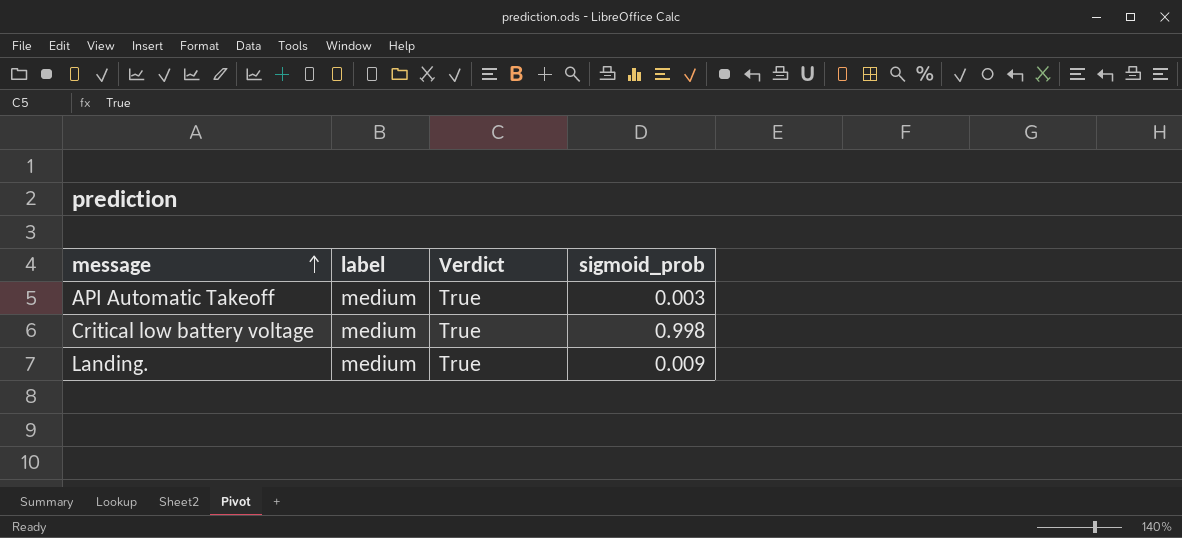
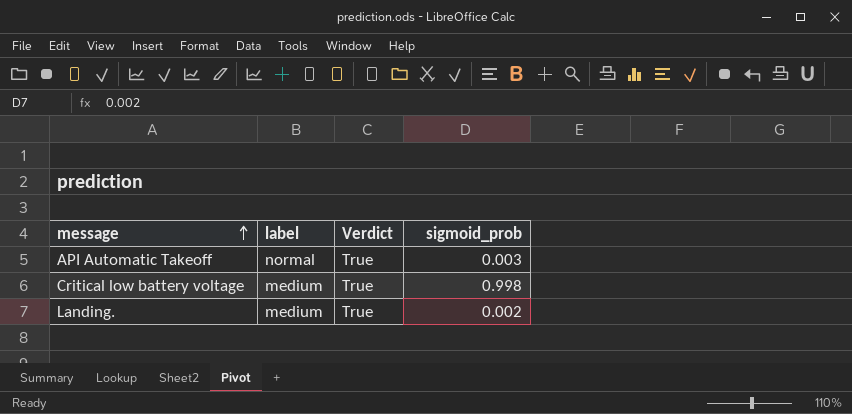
API Automatic Takeoff | label: medium -> normal
Landing. | sigmoid_prob: 0.009 -> 0.002

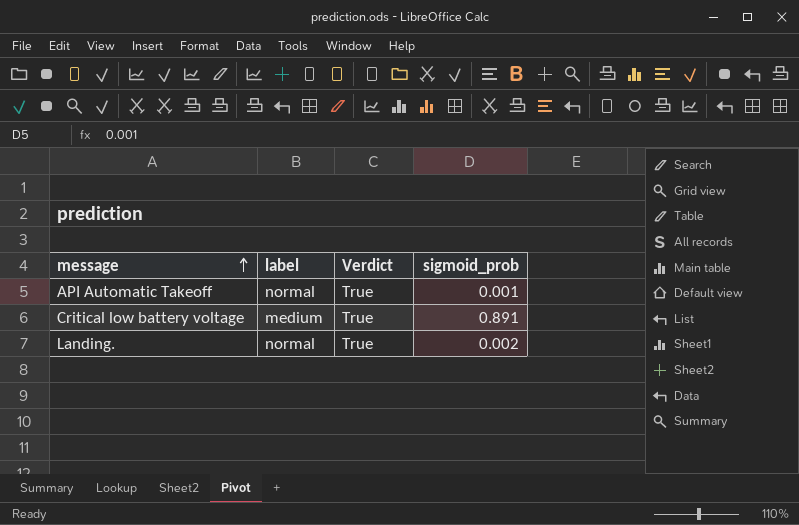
API Automatic Takeoff | sigmoid_prob: 0.003 -> 0.001
Critical low battery voltage | sigmoid_prob: 0.998 -> 0.891
Landing. | label: medium -> normal

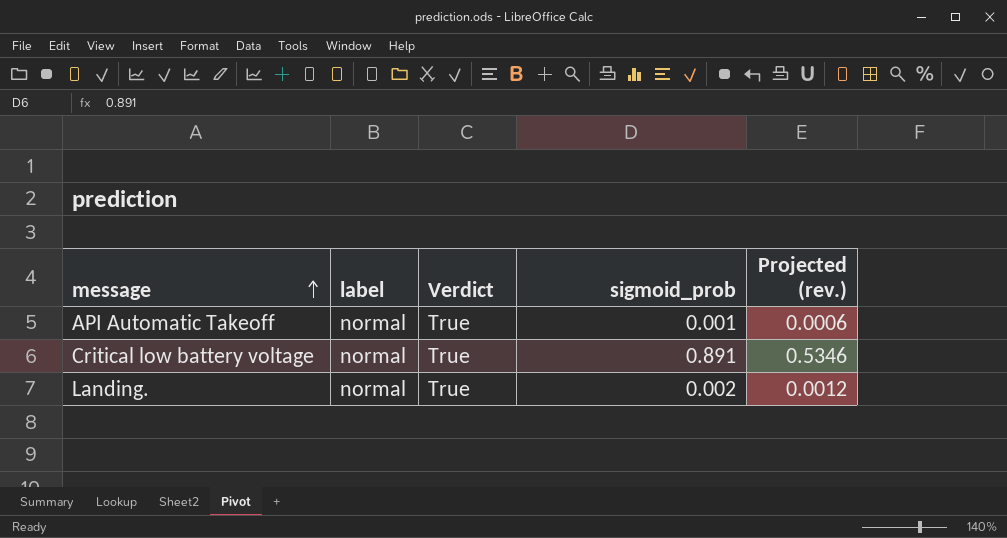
column Projected (rev.) | formula: none -> [sigmoid_prob] * 0.6
Critical low battery voltage | label: medium -> normal

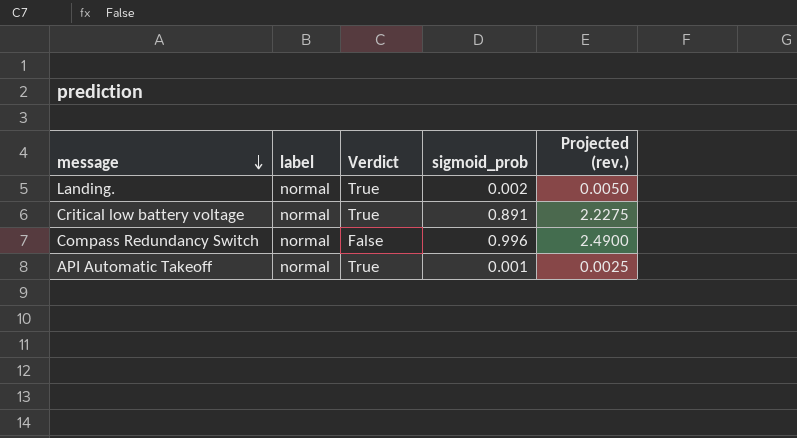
row order: message ascending -> message descending
column Projected (rev.) | formula: [sigmoid_prob] * 0.6 -> [sigmoid_prob] * 2.5
row Compass Redundancy Switch: none -> normal | False | 0.996 | 2.4900

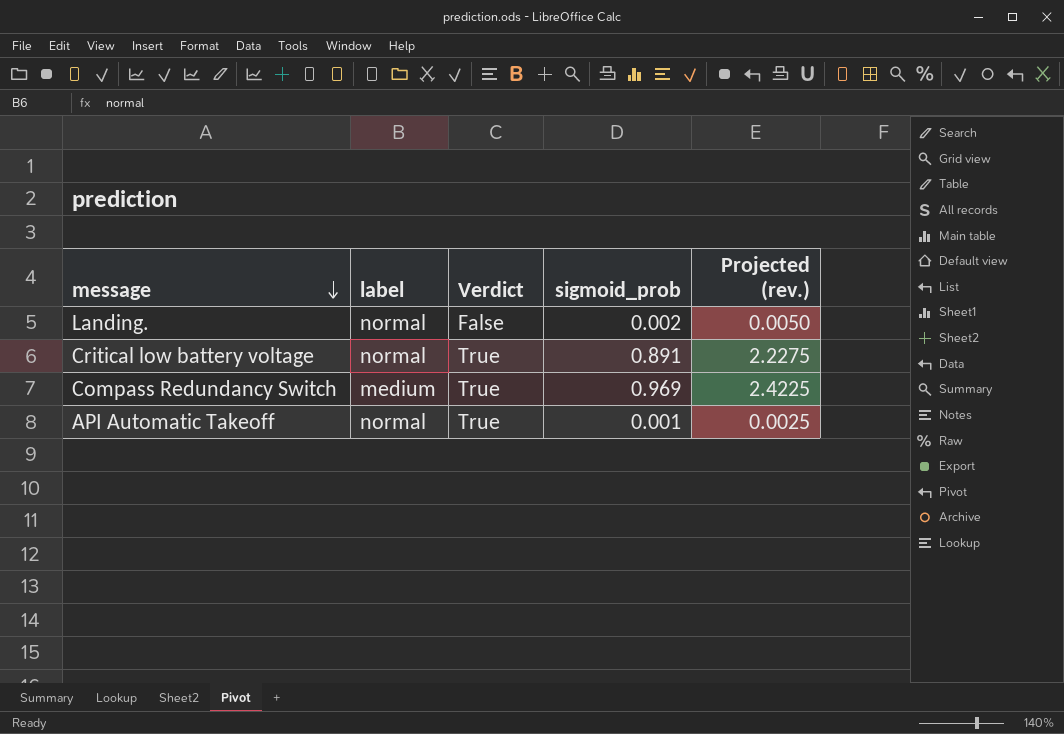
Landing. | Verdict: True -> False
Compass Redundancy Switch | label: normal -> medium
Compass Redundancy Switch | Verdict: False -> True
Compass Redundancy Switch | sigmoid_prob: 0.996 -> 0.969
Compass Redundancy Switch | Projected (rev.): 2.4900 -> 2.4225

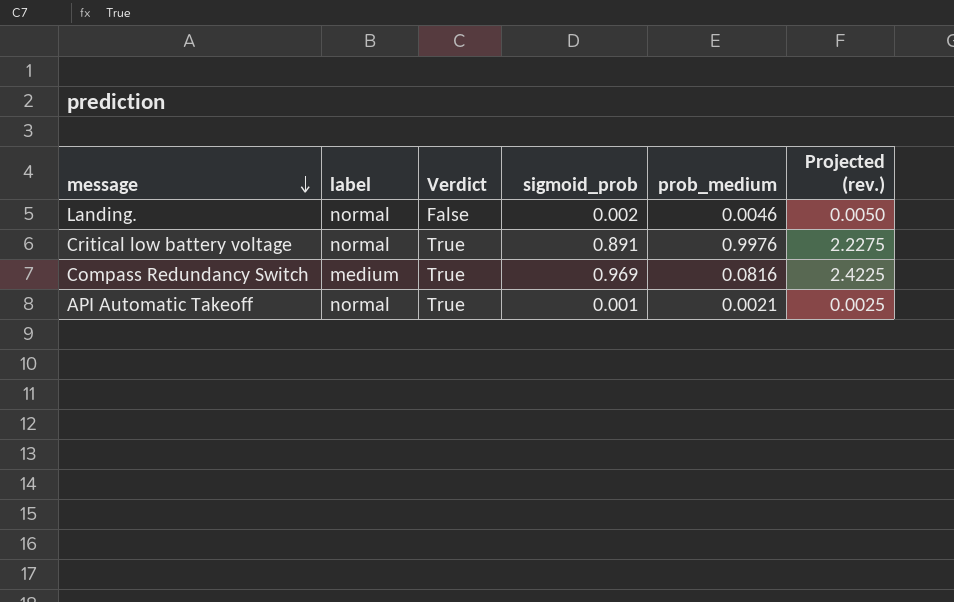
column prob_medium | position: none -> 5

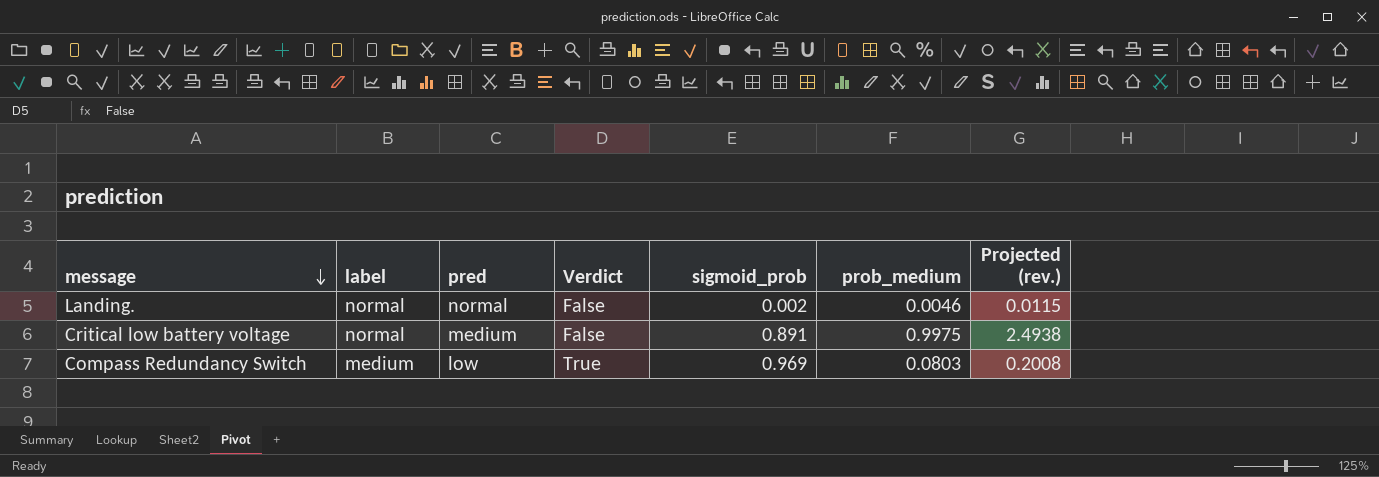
column pred | position: none -> 3
column Projected (rev.) | formula: [sigmoid_prob] * 2.5 -> [prob_medium] * 2.5
row API Automatic Takeoff: normal | True | 0.001 | 0.0021 | 0.0025 -> none
Critical low battery voltage | Verdict: True -> False
Critical low battery voltage | prob_medium: 0.9976 -> 0.9975
Compass Redundancy Switch | prob_medium: 0.0816 -> 0.0803

